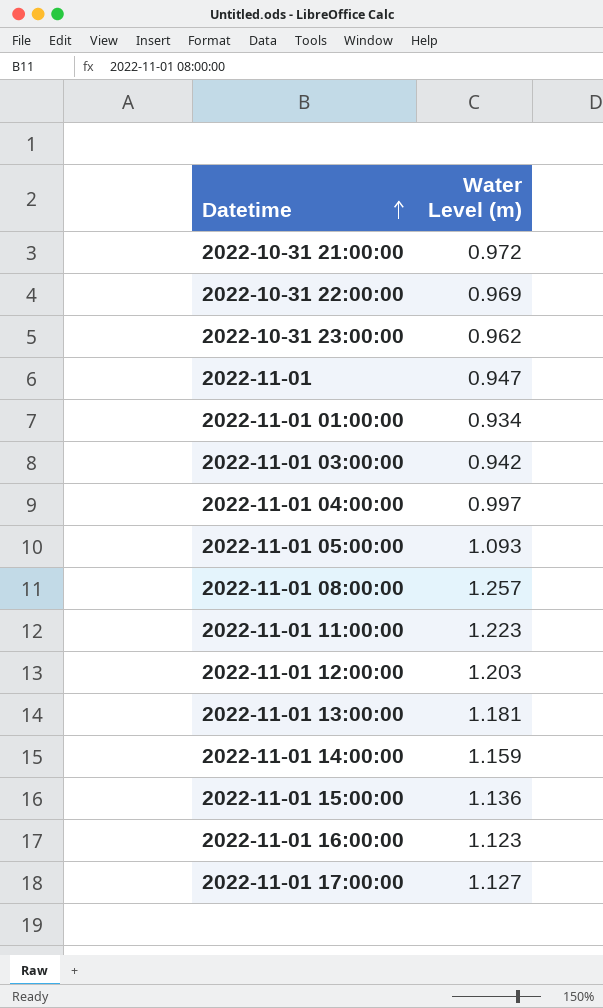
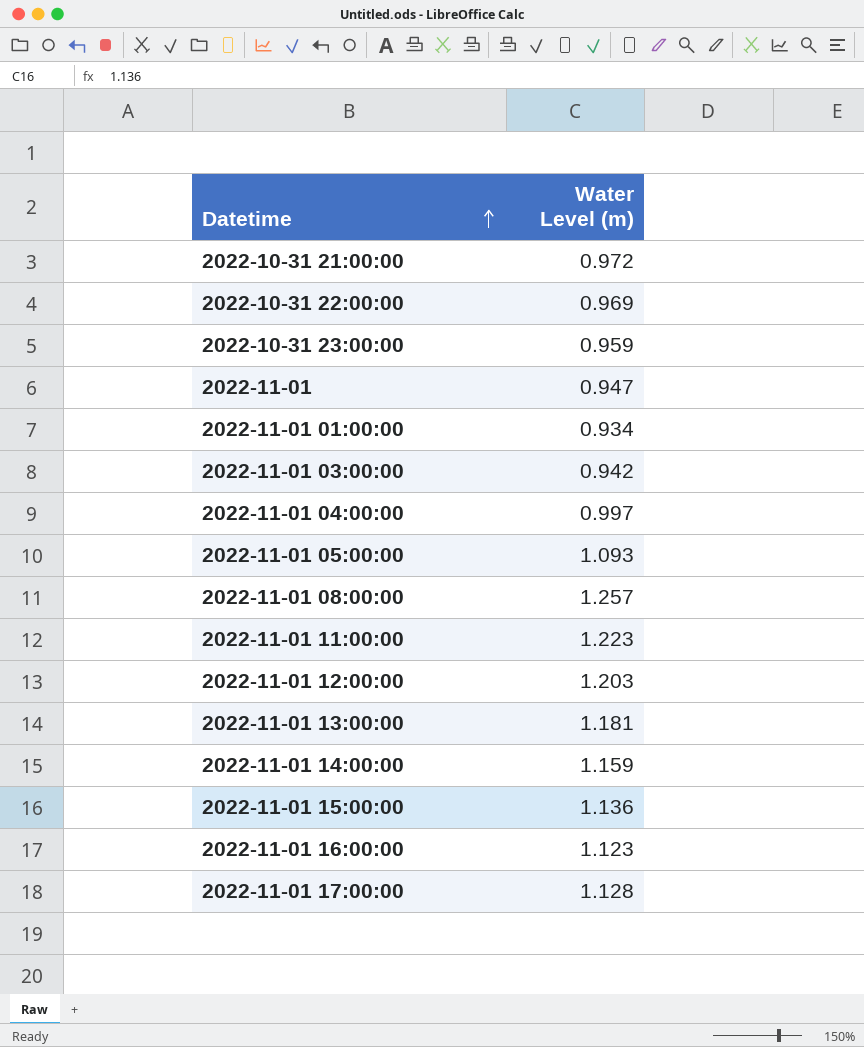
2022-10-31 23:00:00 | Water Level (m): 0.962 -> 0.959
2022-11-01 17:00:00 | Water Level (m): 1.127 -> 1.128

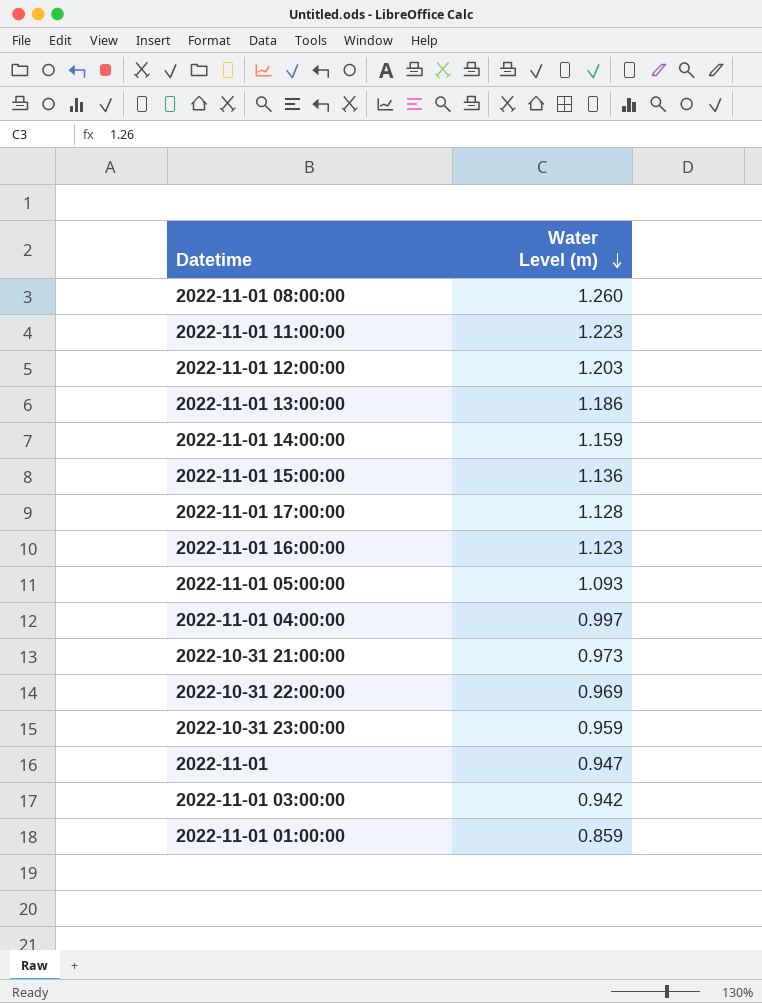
row order: Datetime ascending -> Water Level (m) descending
2022-11-01 08:00:00 | Water Level (m): 1.257 -> 1.260
2022-11-01 13:00:00 | Water Level (m): 1.181 -> 1.186
2022-10-31 21:00:00 | Water Level (m): 0.972 -> 0.973
2022-11-01 01:00:00 | Water Level (m): 0.934 -> 0.859

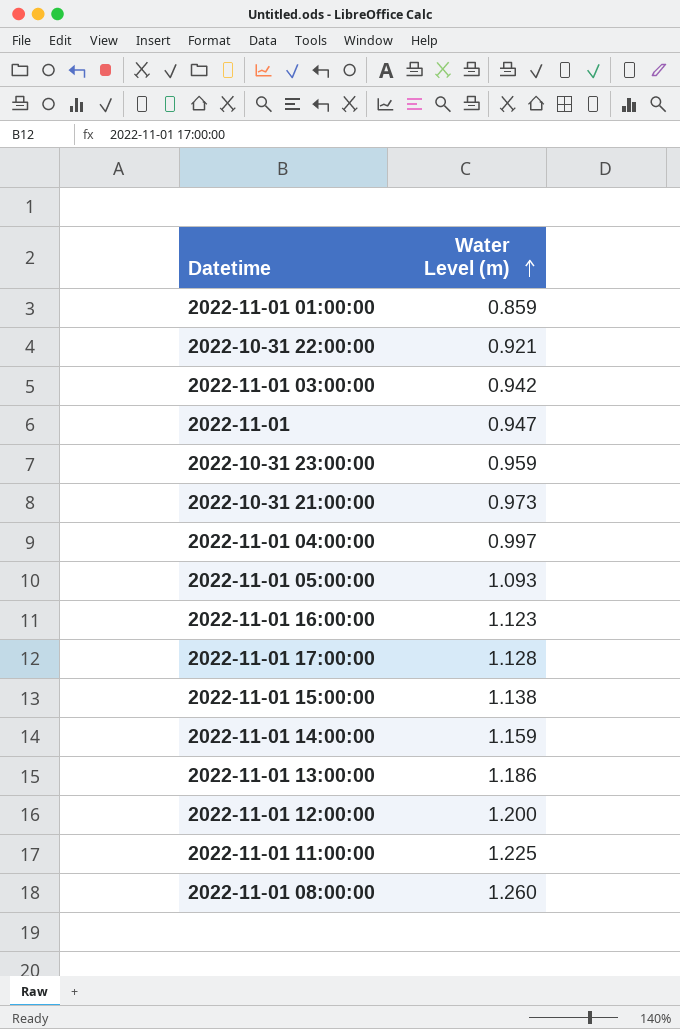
row order: Water Level (m) descending -> Water Level (m) ascending
2022-10-31 22:00:00 | Water Level (m): 0.969 -> 0.921
2022-11-01 15:00:00 | Water Level (m): 1.136 -> 1.138
2022-11-01 12:00:00 | Water Level (m): 1.203 -> 1.200
2022-11-01 11:00:00 | Water Level (m): 1.223 -> 1.225

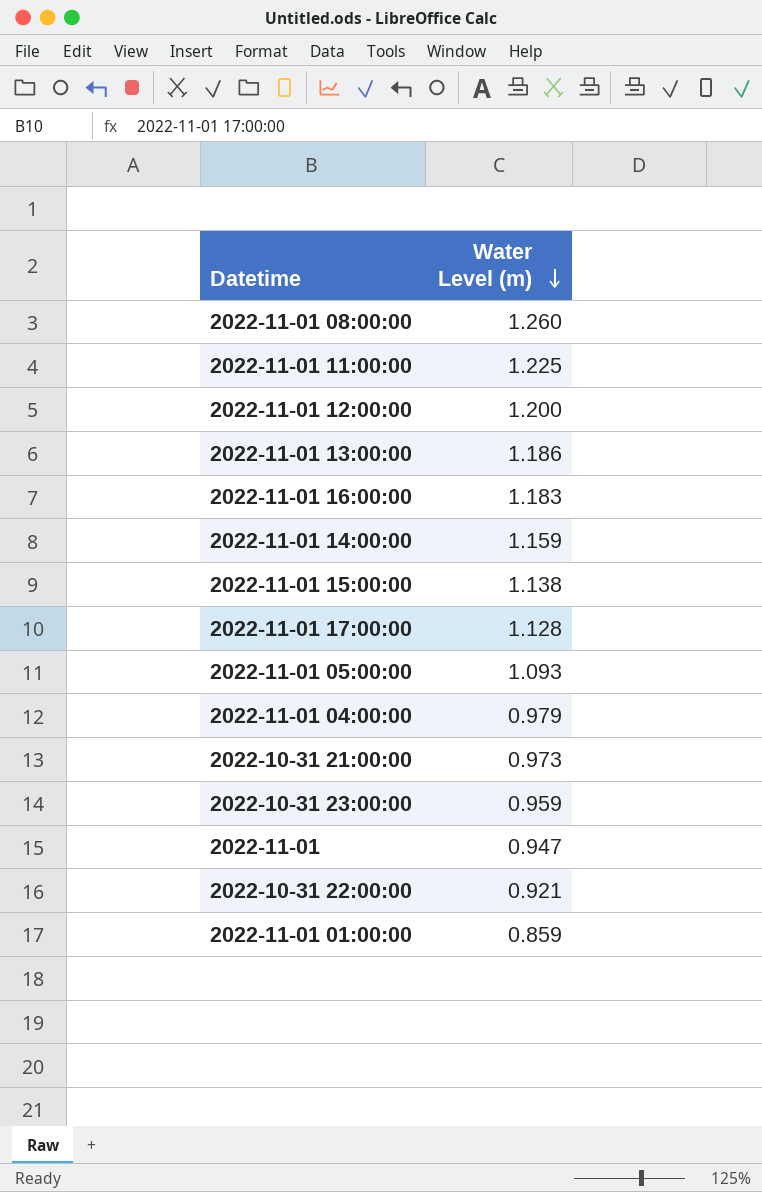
row order: Water Level (m) ascending -> Water Level (m) descending
row 2022-11-01 03:00:00: 0.942 -> none
2022-11-01 16:00:00 | Water Level (m): 1.123 -> 1.183
2022-11-01 04:00:00 | Water Level (m): 0.997 -> 0.979

